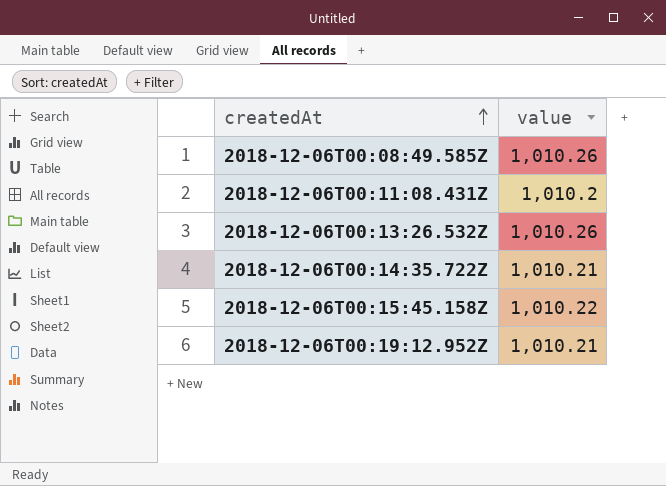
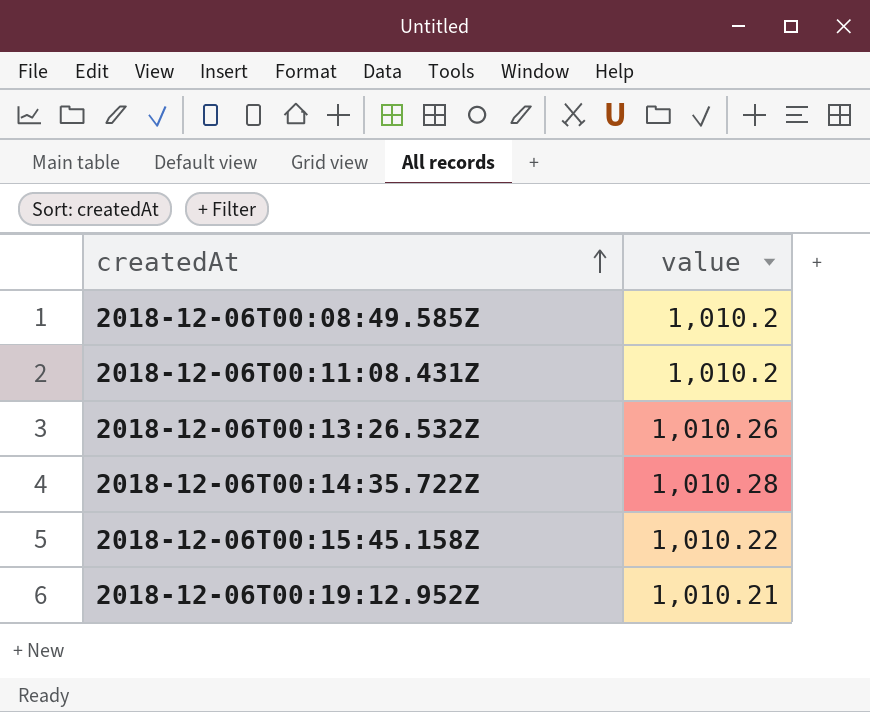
2018-12-06T00:08:49.585Z | value: 1,010.26 -> 1,010.2
2018-12-06T00:14:35.722Z | value: 1,010.21 -> 1,010.28

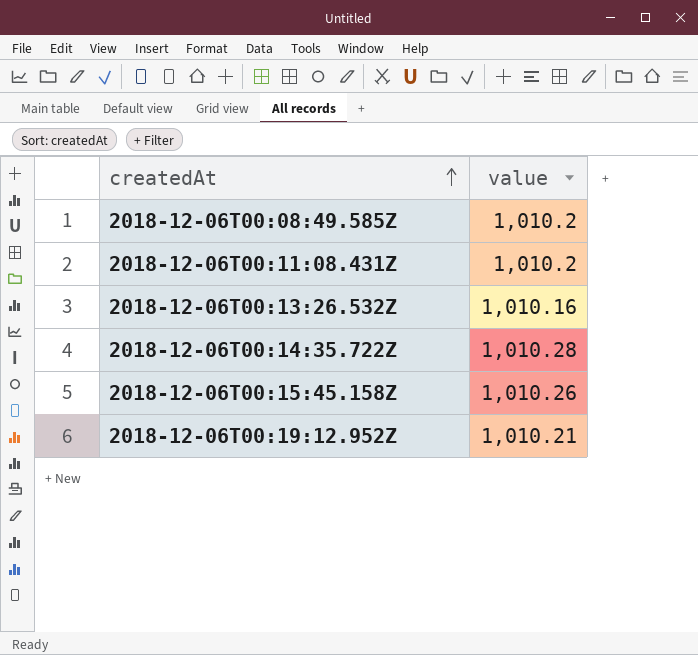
2018-12-06T00:13:26.532Z | value: 1,010.26 -> 1,010.16
2018-12-06T00:15:45.158Z | value: 1,010.22 -> 1,010.26

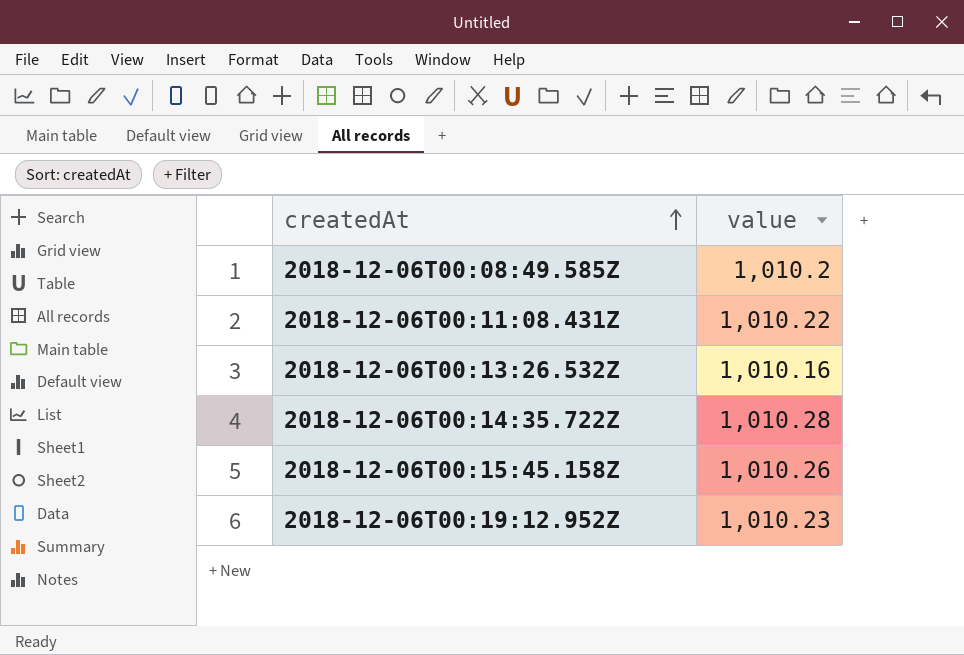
2018-12-06T00:11:08.431Z | value: 1,010.2 -> 1,010.22
2018-12-06T00:19:12.952Z | value: 1,010.21 -> 1,010.23

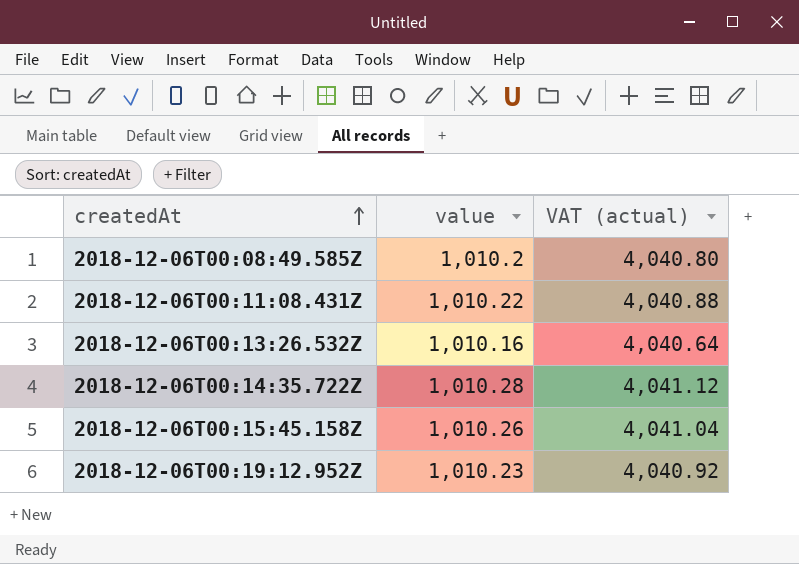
column VAT (actual) | formula: none -> [value] * 4

